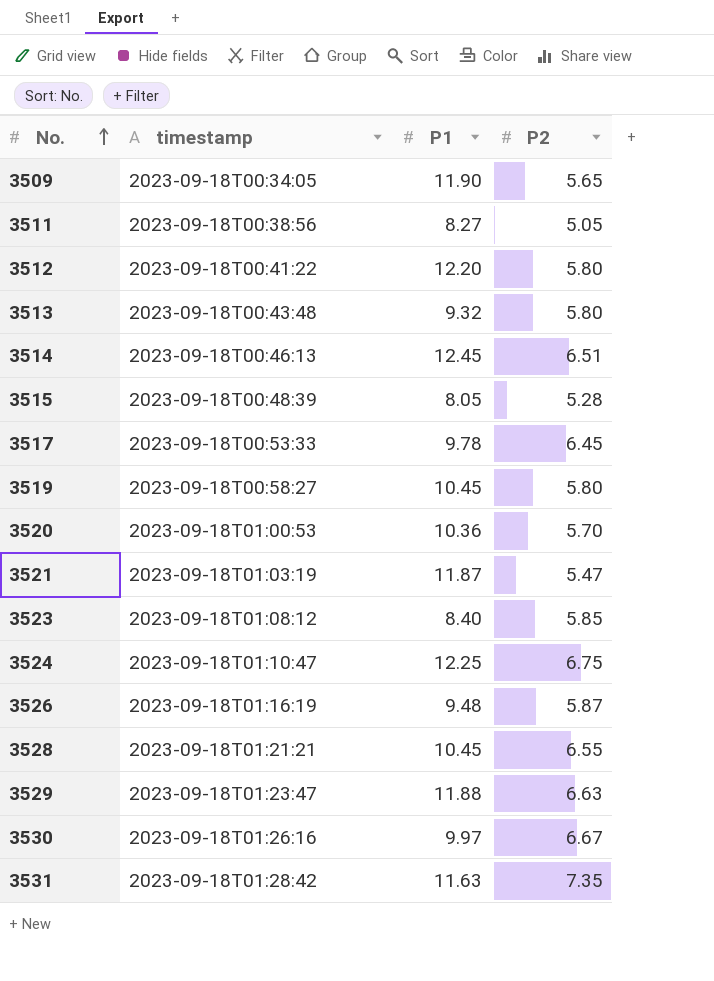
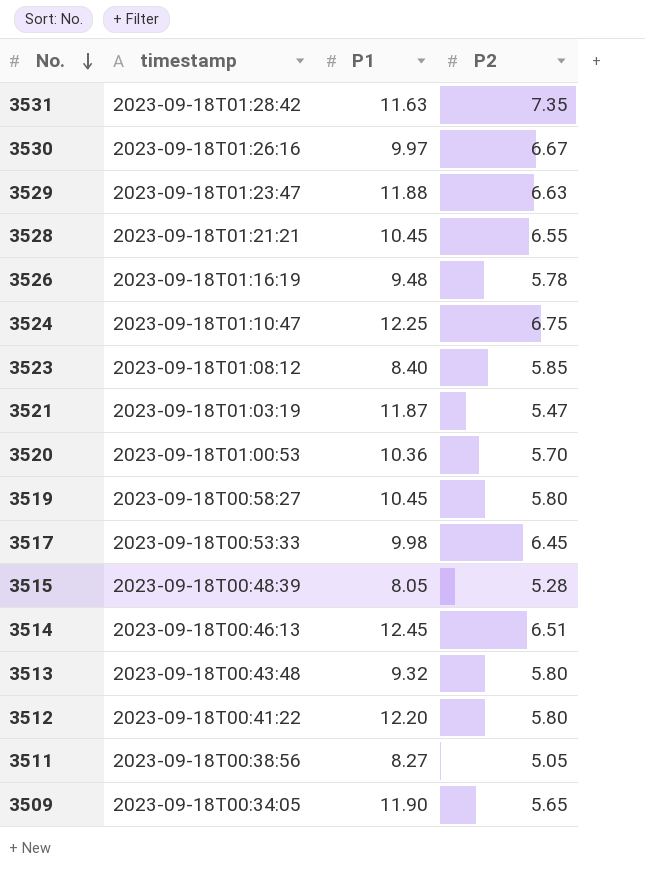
row order: No. ascending -> No. descending
3526 | P2: 5.87 -> 5.78
3517 | P1: 9.78 -> 9.98

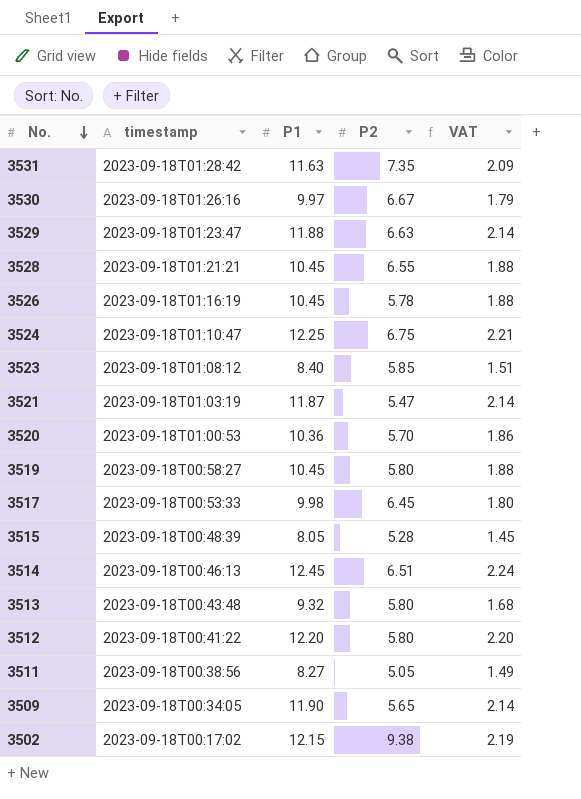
column VAT | formula: none -> [P1] * 0.18
3526 | P1: 9.48 -> 10.45
row 3502: none -> 2023-09-18T00:17:02 | 12.15 | 9.38 | 2.19

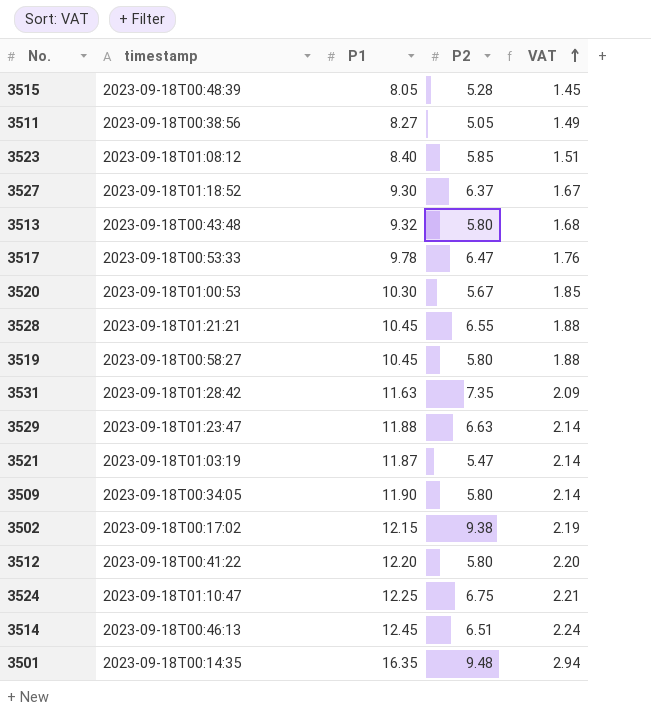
row order: No. descending -> VAT ascending
row 3530: 2023-09-18T01:26:16 | 9.97 | 6.67 | 1.79 -> none
row 3526: 2023-09-18T01:16:19 | 10.45 | 5.78 | 1.88 -> none
row 3527: none -> 2023-09-18T01:18:52 | 9.30 | 6.37 | 1.67
3517 | P1: 9.98 -> 9.78
3517 | P2: 6.45 -> 6.47
3517 | VAT: 1.80 -> 1.76
3520 | P1: 10.36 -> 10.30
3520 | P2: 5.70 -> 5.67
3520 | VAT: 1.86 -> 1.85
3509 | P2: 5.65 -> 5.80
row 3501: none -> 2023-09-18T00:14:35 | 16.35 | 9.48 | 2.94

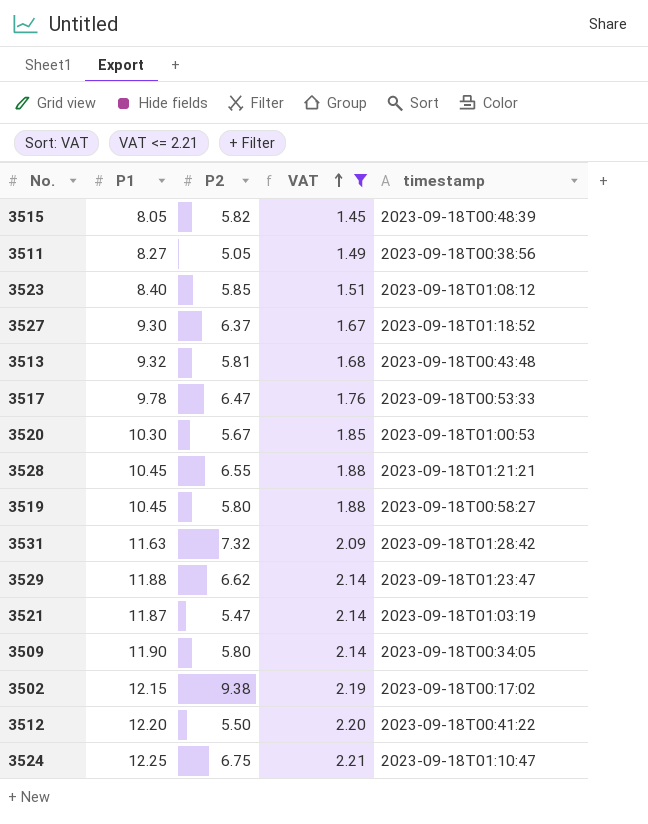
filter: none -> VAT <= 2.21
column timestamp | position: 2 -> 5
3515 | P2: 5.28 -> 5.82
3513 | P2: 5.80 -> 5.81
3531 | P2: 7.35 -> 7.32
3529 | P2: 6.63 -> 6.62
3512 | P2: 5.80 -> 5.50

